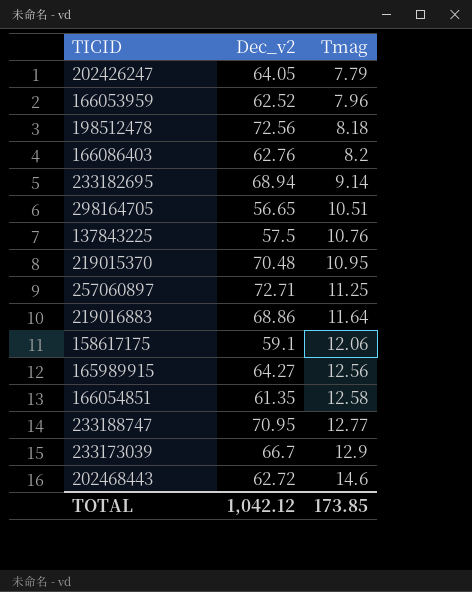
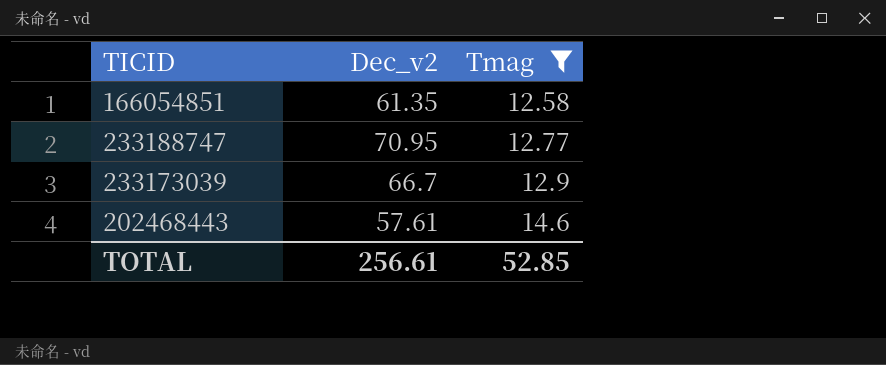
filter: none -> Tmag >= 12.58
202468443 | Dec_v2: 62.72 -> 57.61
TOTAL | Dec_v2: 1,042.12 -> 256.61
TOTAL | Tmag: 173.85 -> 52.85

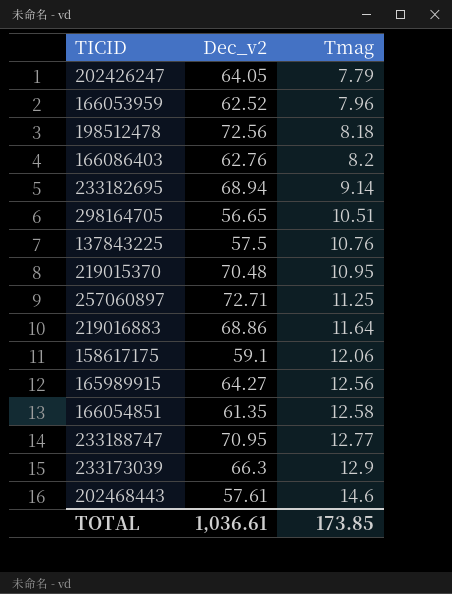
filter: Tmag >= 12.58 -> none
233173039 | Dec_v2: 66.7 -> 66.3
TOTAL | Dec_v2: 256.61 -> 1,036.61
TOTAL | Tmag: 52.85 -> 173.85

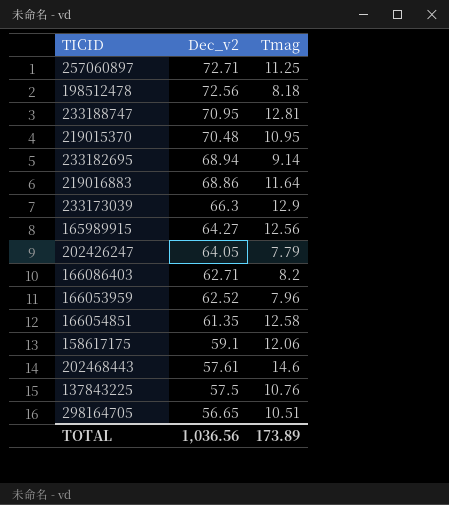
row order: Tmag ascending -> Dec_v2 descending
233188747 | Tmag: 12.77 -> 12.81
166086403 | Dec_v2: 62.76 -> 62.71
TOTAL | Dec_v2: 1,036.61 -> 1,036.56
TOTAL | Tmag: 173.85 -> 173.89

